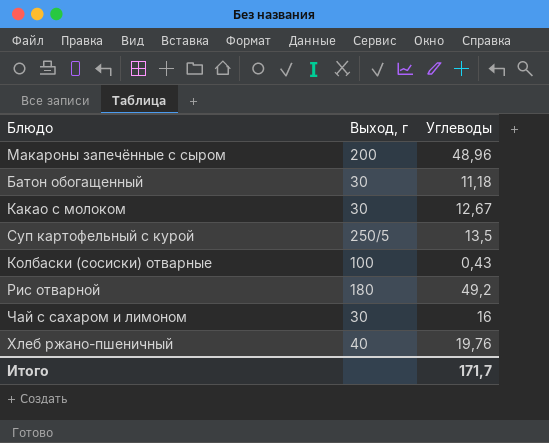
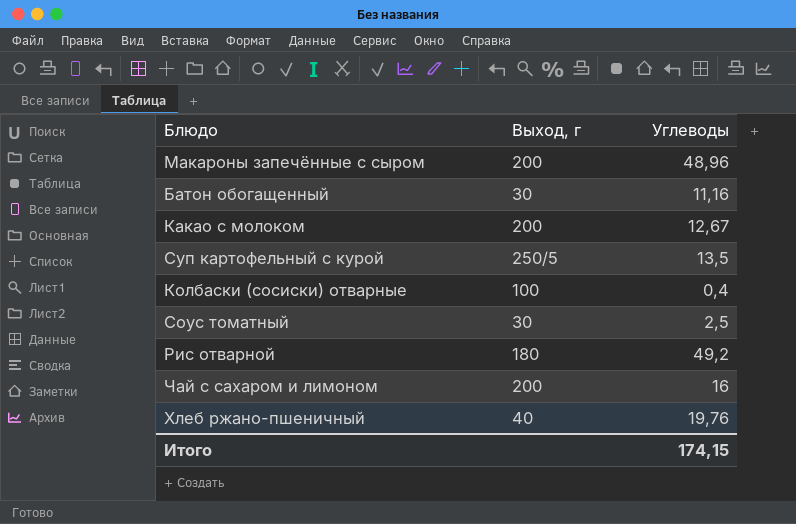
Батон обогащенный | Углеводы: 11,18 -> 11,16
Какао с молоком | Выход, г: 30 -> 200
Колбаски (сосиски) отварные | Углеводы: 0,43 -> 0,4
row Соус томатный: none -> 30 | 2,5
Чай с сахаром и лимоном | Выход, г: 30 -> 200
Итого | Углеводы: 171,7 -> 174,15

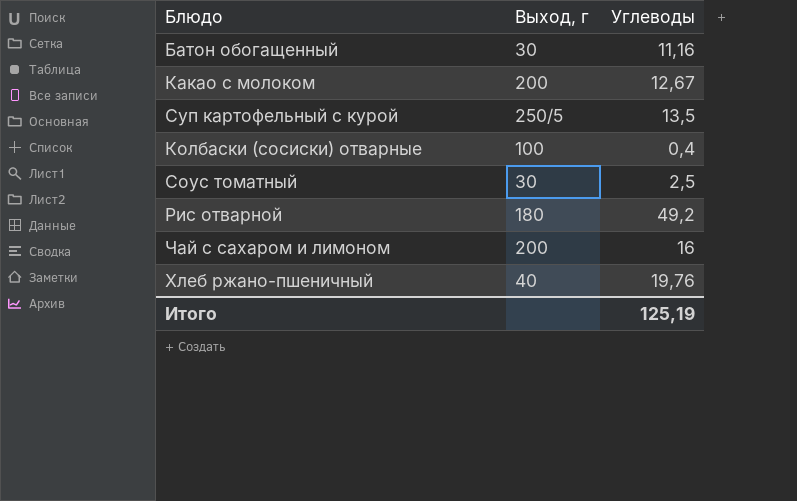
row Макароны запечённые с сыром: 200 | 48,96 -> none
Итого | Углеводы: 174,15 -> 125,19

